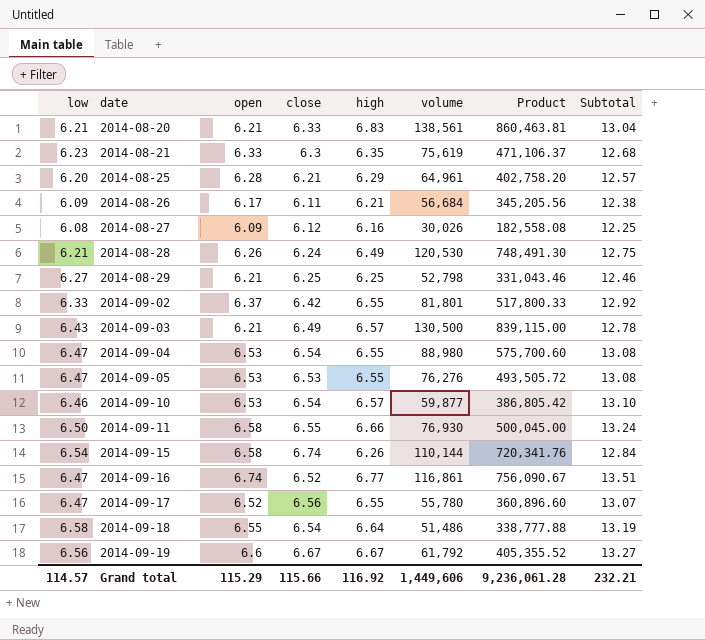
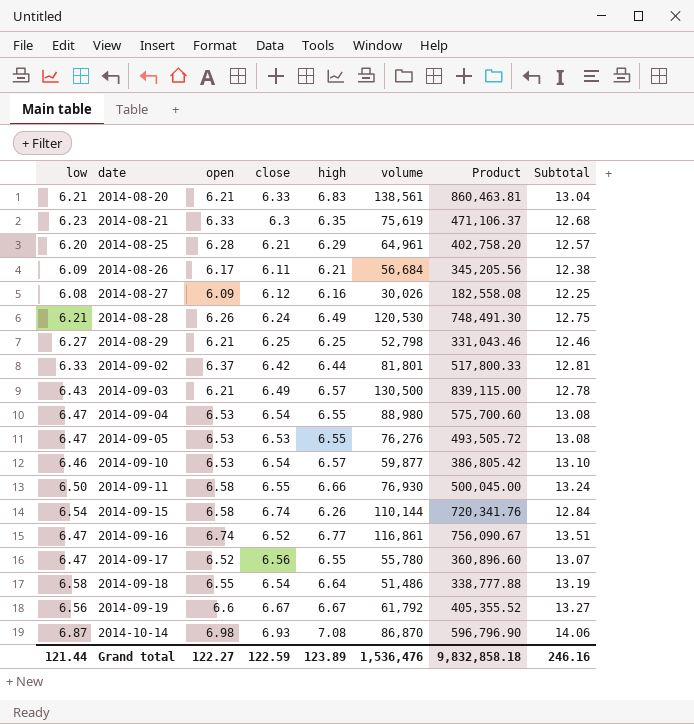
2014-09-02 | high: 6.55 -> 6.44
2014-09-02 | Subtotal: 12.92 -> 12.81
row 2014-10-14: none -> 6.87 | 6.98 | 6.93 | 7.08 | 86,870 | 596,796.90 | 14.06
Grand total | low: 114.57 -> 121.44
Grand total | open: 115.29 -> 122.27
Grand total | close: 115.66 -> 122.59
Grand total | high: 116.92 -> 123.89
Grand total | volume: 1,449,606 -> 1,536,476
Grand total | Product: 9,236,061.28 -> 9,832,858.18
Grand total | Subtotal: 232.21 -> 246.16

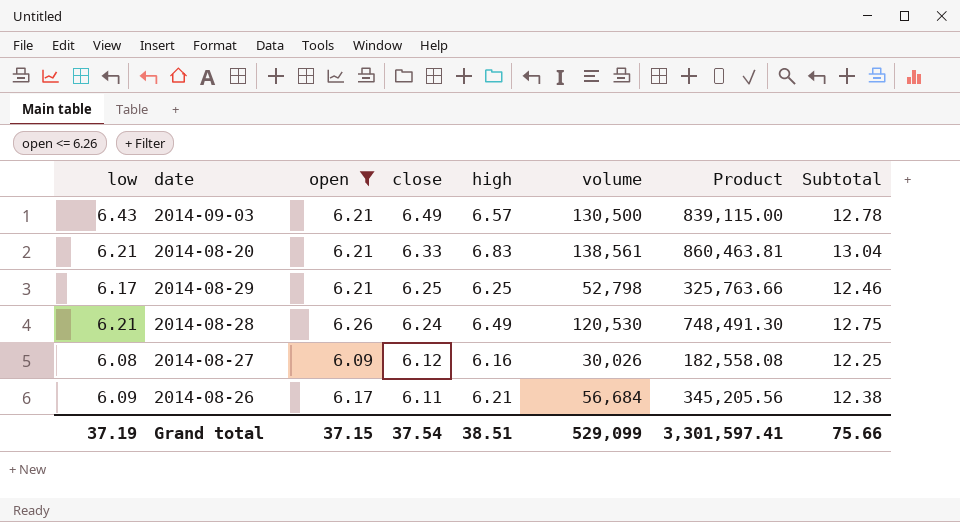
filter: none -> open <= 6.26
row order: date ascending -> close descending
2014-08-29 | low: 6.27 -> 6.17
2014-08-29 | Product: 331,043.46 -> 325,763.66
Grand total | low: 121.44 -> 37.19
Grand total | open: 122.27 -> 37.15
Grand total | close: 122.59 -> 37.54
Grand total | high: 123.89 -> 38.51
Grand total | volume: 1,536,476 -> 529,099
Grand total | Product: 9,832,858.18 -> 3,301,597.41
Grand total | Subtotal: 246.16 -> 75.66

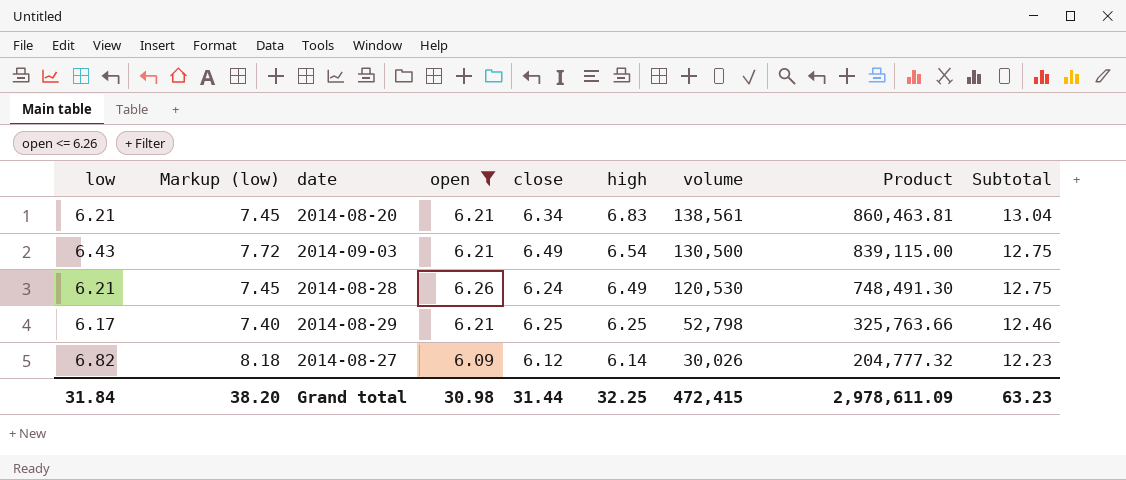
row order: close descending -> high descending
column Markup (low) | formula: none -> [low] * 1.2
row 2014-08-26: 6.09 | 6.17 | 6.11 | 6.21 | 56,684 | 345,205.56 | 12.38 -> none
2014-08-20 | close: 6.33 -> 6.34
2014-09-03 | high: 6.57 -> 6.54
2014-09-03 | Subtotal: 12.78 -> 12.75
2014-08-27 | low: 6.08 -> 6.82
2014-08-27 | high: 6.16 -> 6.14
2014-08-27 | Product: 182,558.08 -> 204,777.32
2014-08-27 | Subtotal: 12.25 -> 12.23
Grand total | low: 37.19 -> 31.84
Grand total | open: 37.15 -> 30.98
Grand total | close: 37.54 -> 31.44
Grand total | high: 38.51 -> 32.25
Grand total | volume: 529,099 -> 472,415
Grand total | Product: 3,301,597.41 -> 2,978,611.09
Grand total | Subtotal: 75.66 -> 63.23

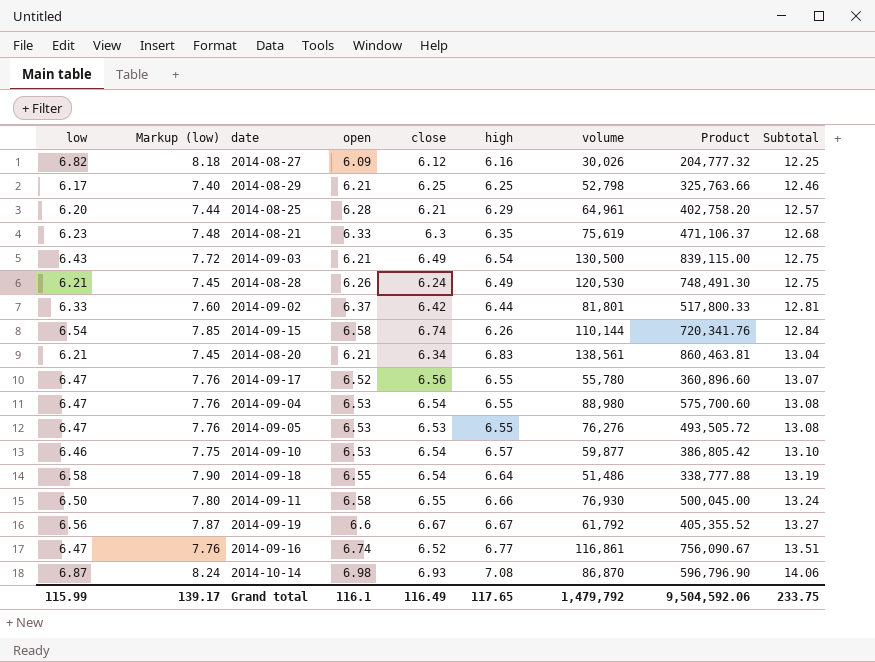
filter: open <= 6.26 -> none
row order: high descending -> Subtotal ascending
2014-08-27 | high: 6.14 -> 6.16
2014-08-27 | Subtotal: 12.23 -> 12.25
Grand total | low: 31.84 -> 115.99
Grand total | Markup (low): 38.20 -> 139.17
Grand total | open: 30.98 -> 116.1
Grand total | close: 31.44 -> 116.49
Grand total | high: 32.25 -> 117.65
Grand total | volume: 472,415 -> 1,479,792
Grand total | Product: 2,978,611.09 -> 9,504,592.06
Grand total | Subtotal: 63.23 -> 233.75

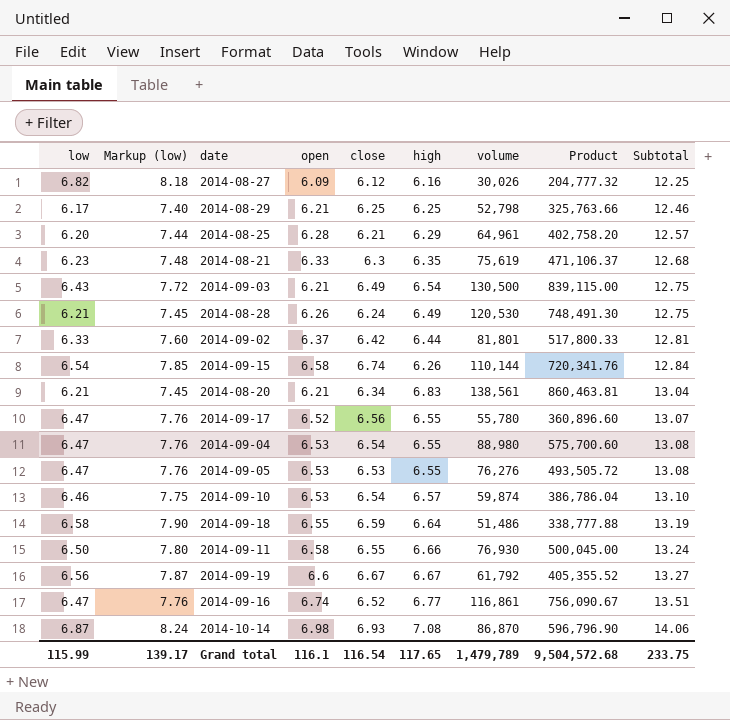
2014-09-10 | volume: 59,877 -> 59,874
2014-09-10 | Product: 386,805.42 -> 386,786.04
2014-09-18 | close: 6.54 -> 6.59
Grand total | close: 116.49 -> 116.54
Grand total | volume: 1,479,792 -> 1,479,789
Grand total | Product: 9,504,592.06 -> 9,504,572.68

